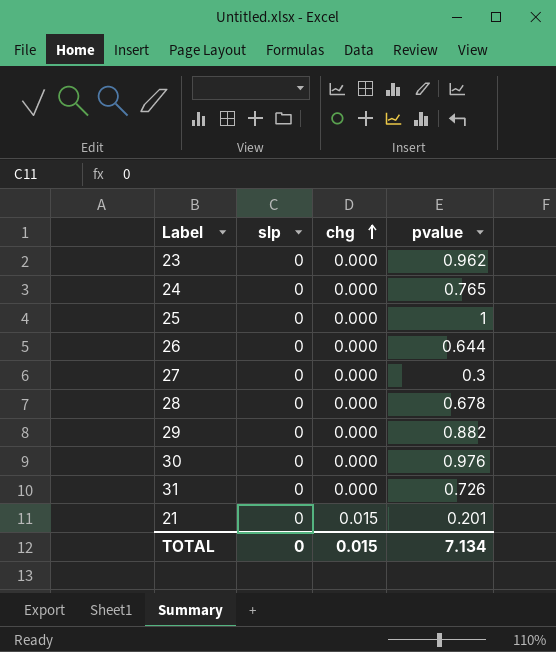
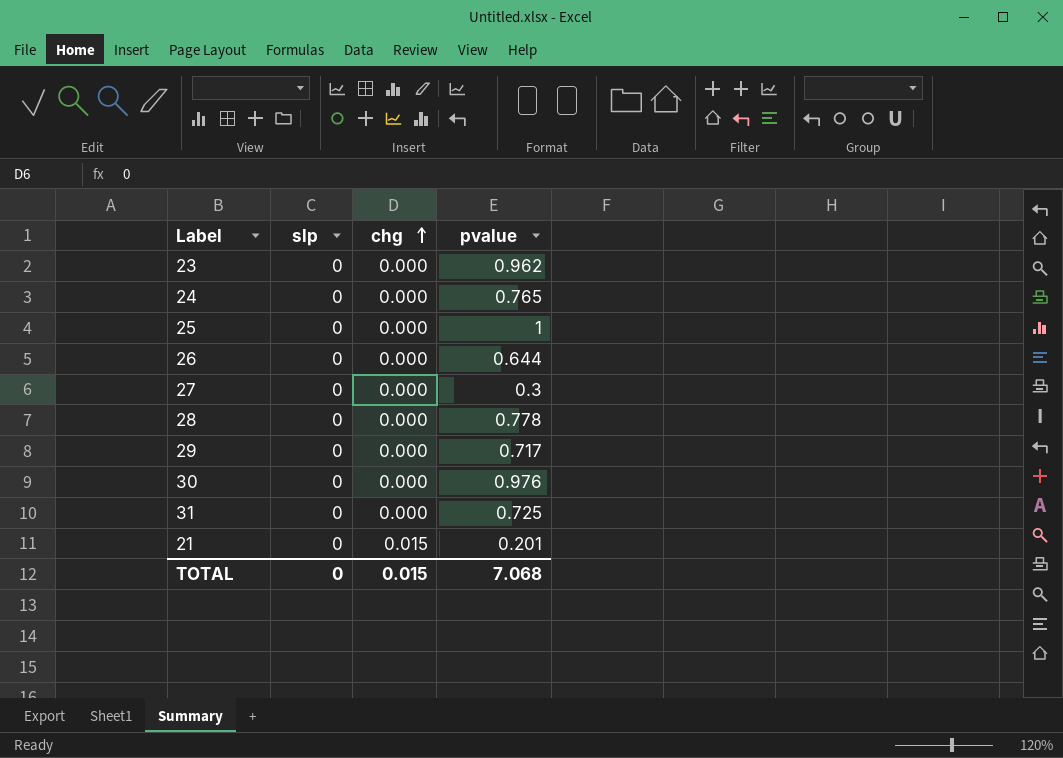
28 | pvalue: 0.678 -> 0.778
29 | pvalue: 0.882 -> 0.717
31 | pvalue: 0.726 -> 0.725
TOTAL | pvalue: 7.134 -> 7.068

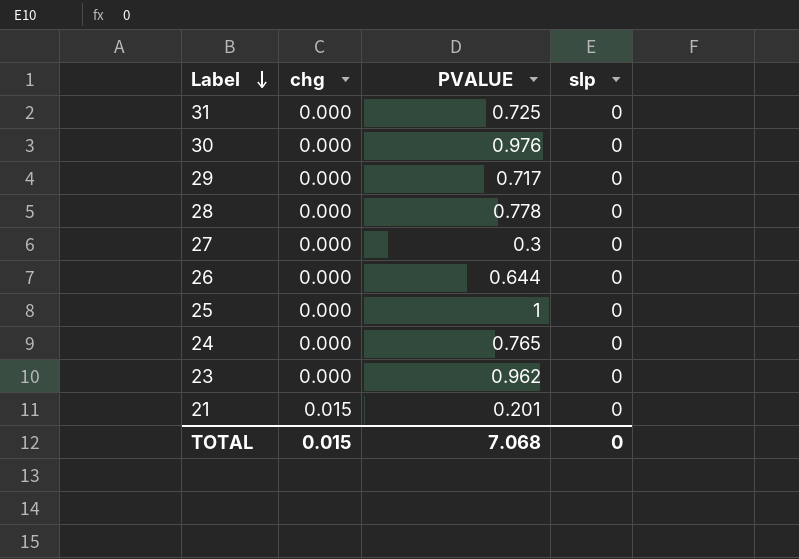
row order: chg ascending -> Label descending
column name: pvalue -> PVALUE
column slp | position: 2 -> 4

